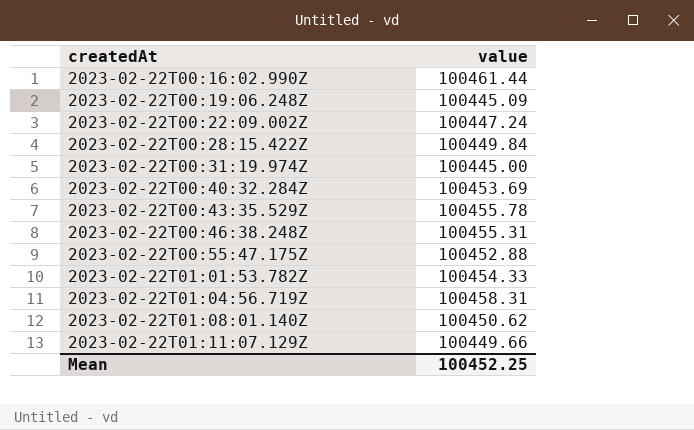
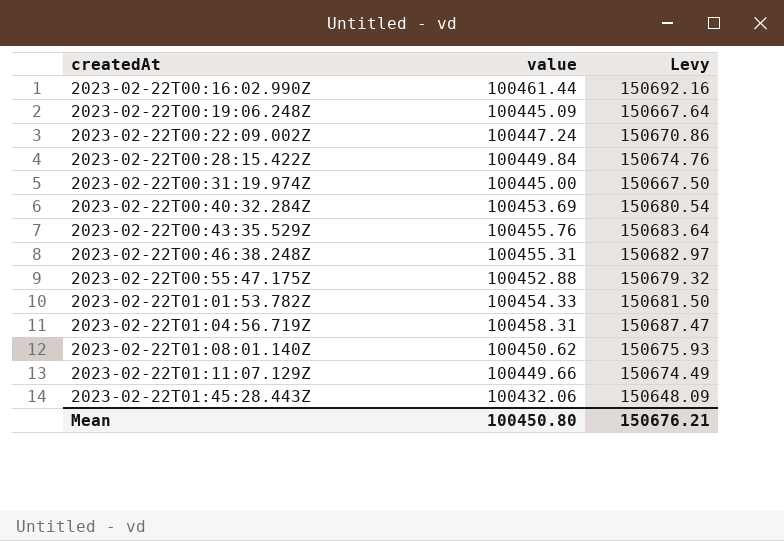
column Levy | formula: none -> [value] * 1.5
2023-02-22T00:43:35.529Z | value: 100455.78 -> 100455.76
row 2023-02-22T01:45:28.443Z: none -> 100432.06 | 150648.09
Mean | value: 100452.25 -> 100450.80

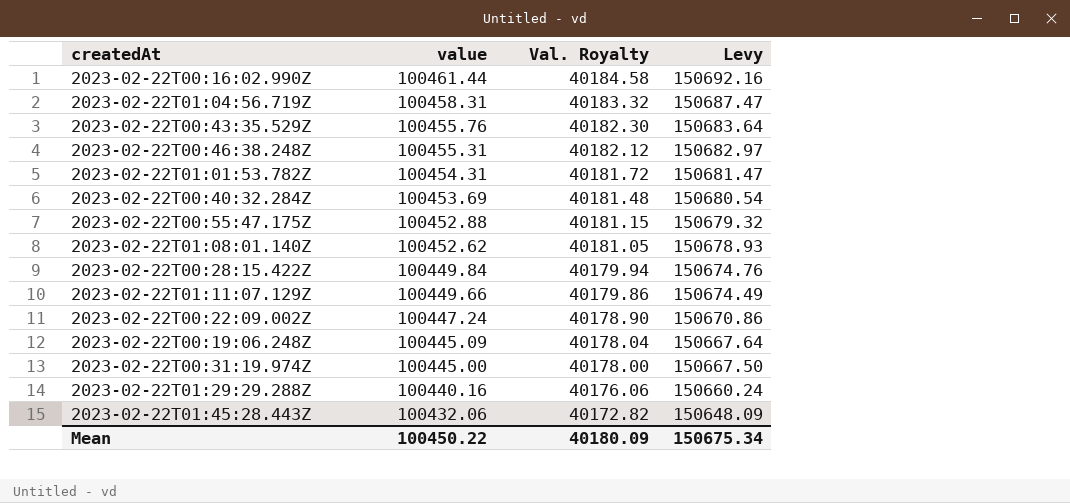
row order: createdAt ascending -> value descending
column Val. Royalty | formula: none -> [value] * 0.4
2023-02-22T01:01:53.782Z | value: 100454.33 -> 100454.31
2023-02-22T01:01:53.782Z | Levy: 150681.50 -> 150681.47
2023-02-22T01:08:01.140Z | value: 100450.62 -> 100452.62
2023-02-22T01:08:01.140Z | Levy: 150675.93 -> 150678.93
row 2023-02-22T01:29:29.288Z: none -> 100440.16 | 40176.06 | 150660.24
Mean | value: 100450.80 -> 100450.22
Mean | Levy: 150676.21 -> 150675.34

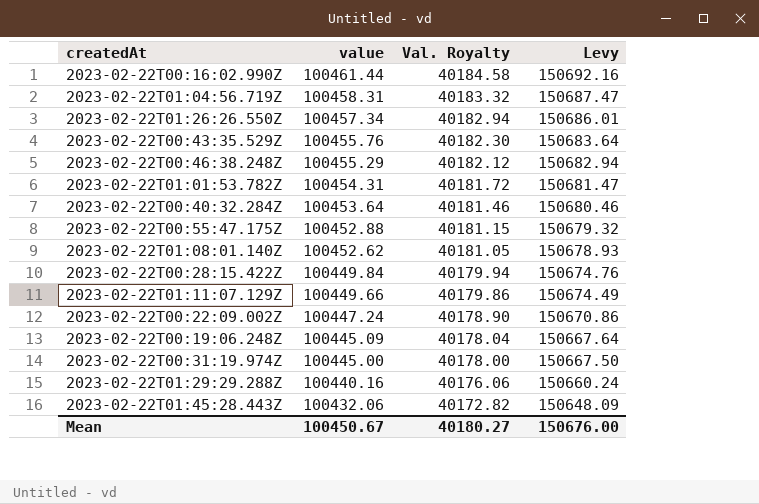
row 2023-02-22T01:26:26.550Z: none -> 100457.34 | 40182.94 | 150686.01
2023-02-22T00:46:38.248Z | value: 100455.31 -> 100455.29
2023-02-22T00:46:38.248Z | Levy: 150682.97 -> 150682.94
2023-02-22T00:40:32.284Z | value: 100453.69 -> 100453.64
2023-02-22T00:40:32.284Z | Val. Royalty: 40181.48 -> 40181.46
2023-02-22T00:40:32.284Z | Levy: 150680.54 -> 150680.46
Mean | value: 100450.22 -> 100450.67
Mean | Val. Royalty: 40180.09 -> 40180.27
Mean | Levy: 150675.34 -> 150676.00

